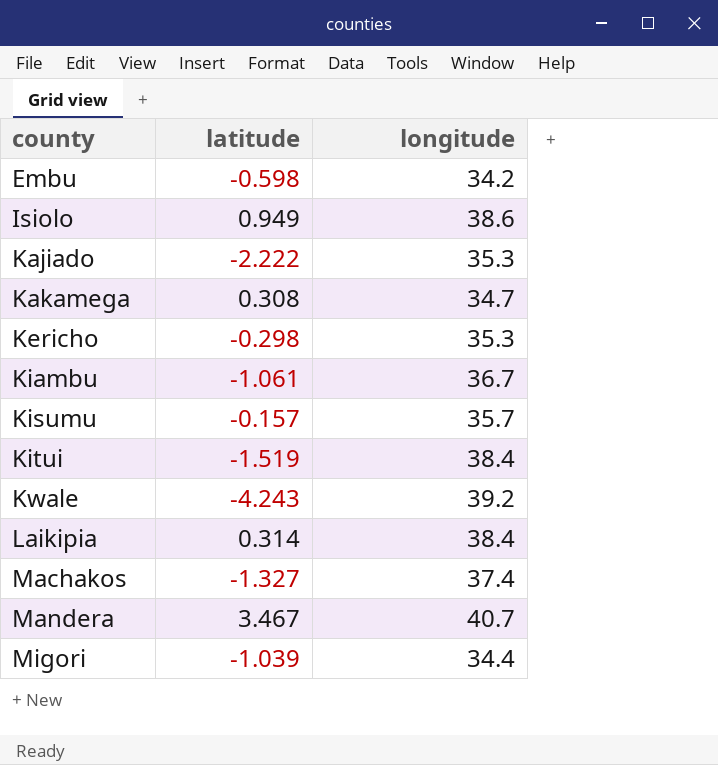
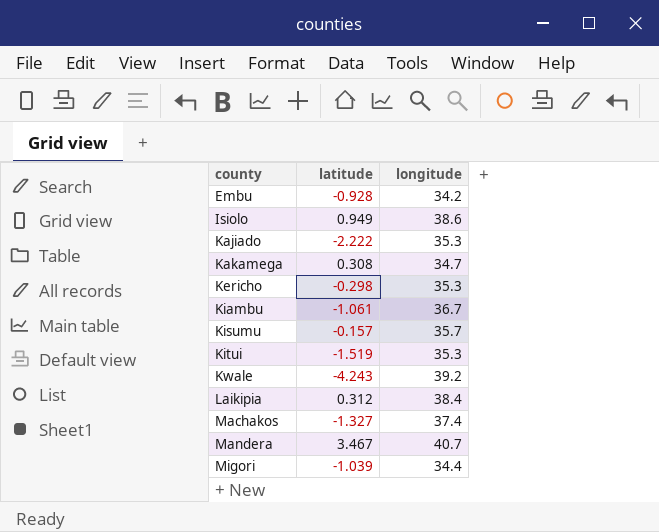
Embu | latitude: -0.598 -> -0.928
Kitui | longitude: 38.4 -> 35.3
Laikipia | latitude: 0.314 -> 0.312

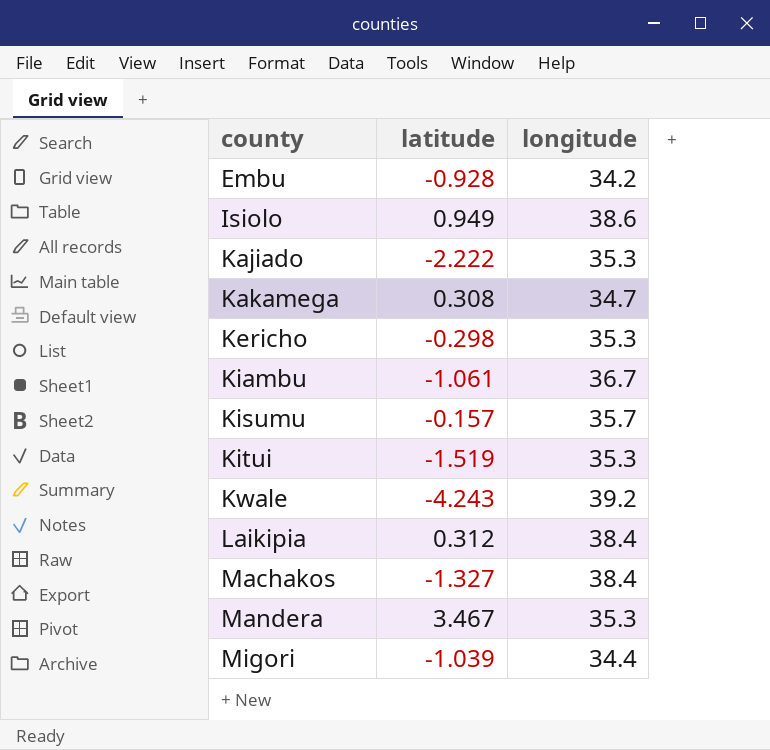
Machakos | longitude: 37.4 -> 38.4
Mandera | longitude: 40.7 -> 35.3

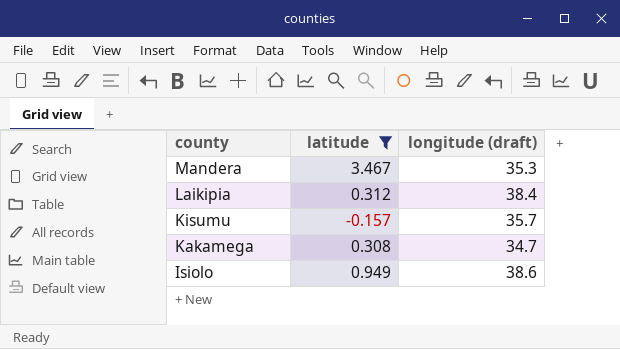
filter: none -> latitude >= -0.157
row order: county ascending -> county descending
column name: longitude -> longitude (draft)

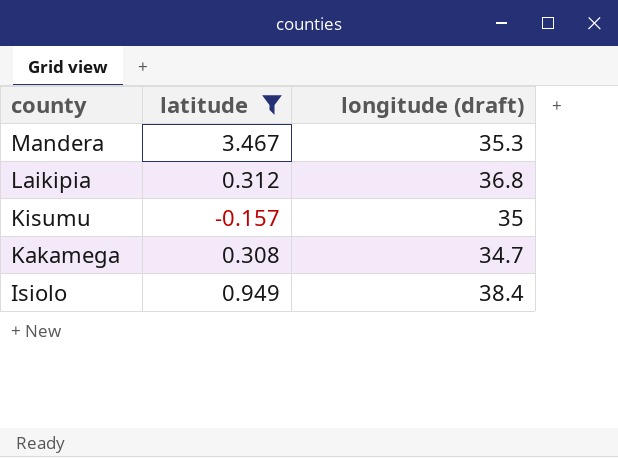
Laikipia | longitude (draft): 38.4 -> 36.8
Kisumu | longitude (draft): 35.7 -> 35
Isiolo | longitude (draft): 38.6 -> 38.4

